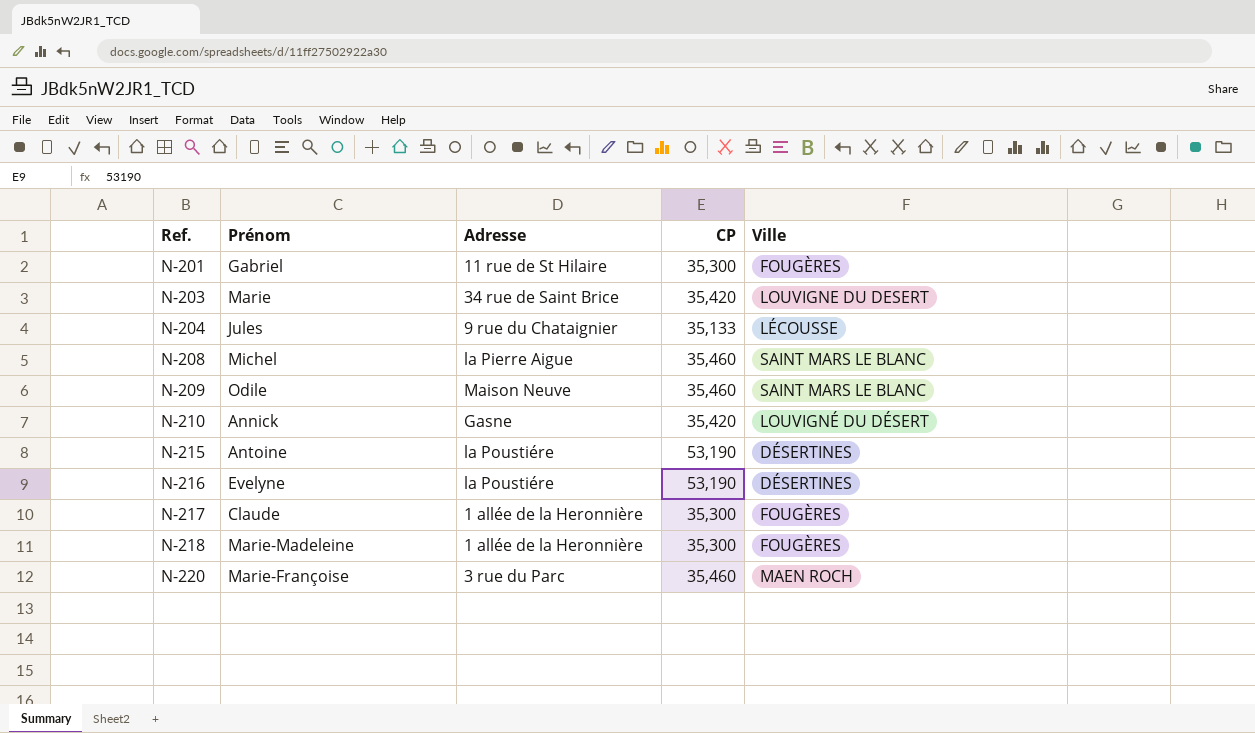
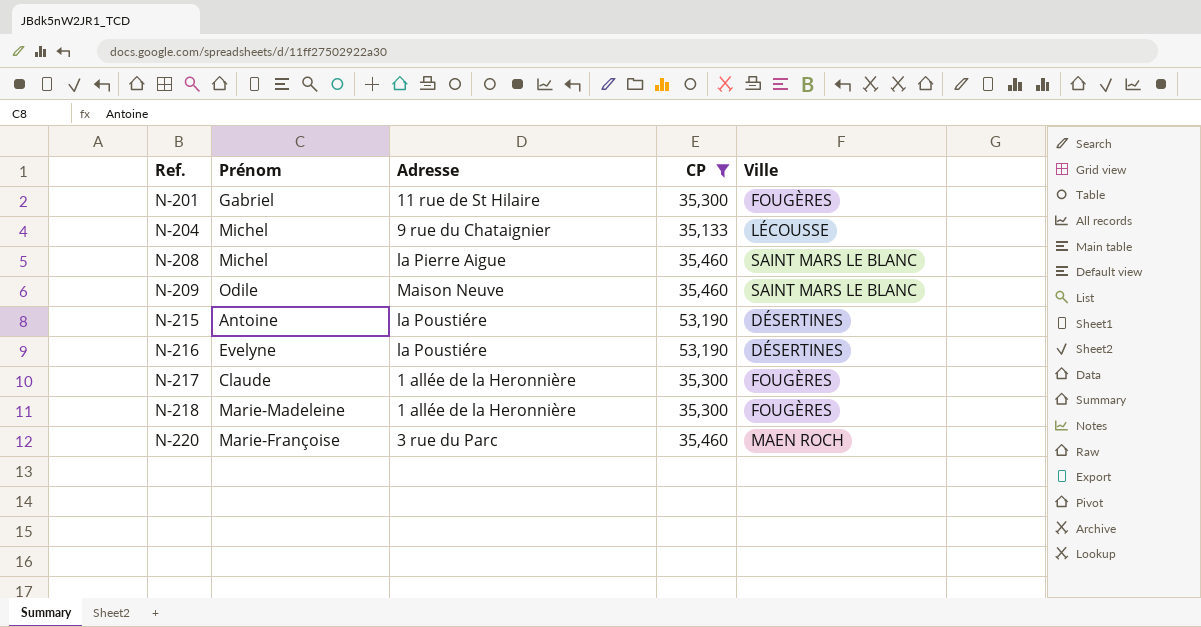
filter: none -> CP != 35,420
N-204 | Prénom: Jules -> Michel

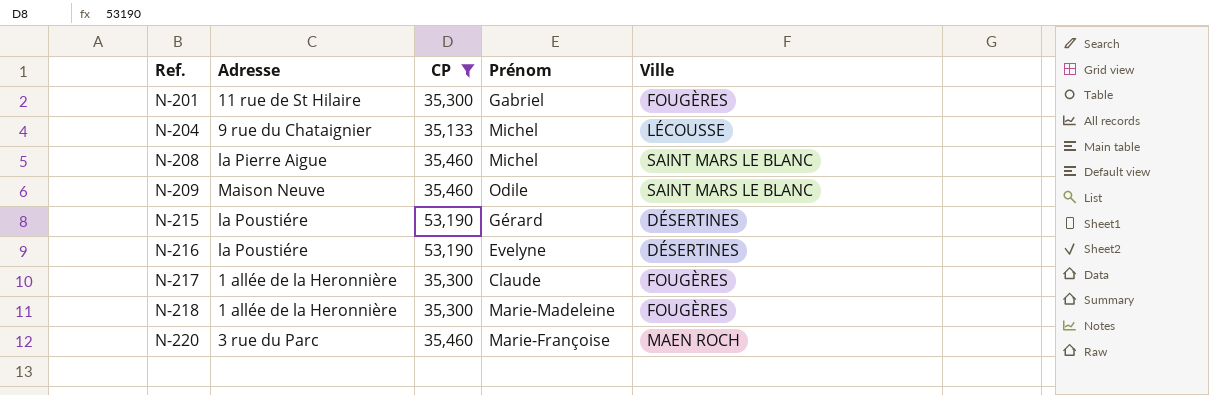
column Prénom | position: 2 -> 4
N-215 | Prénom: Antoine -> Gérard

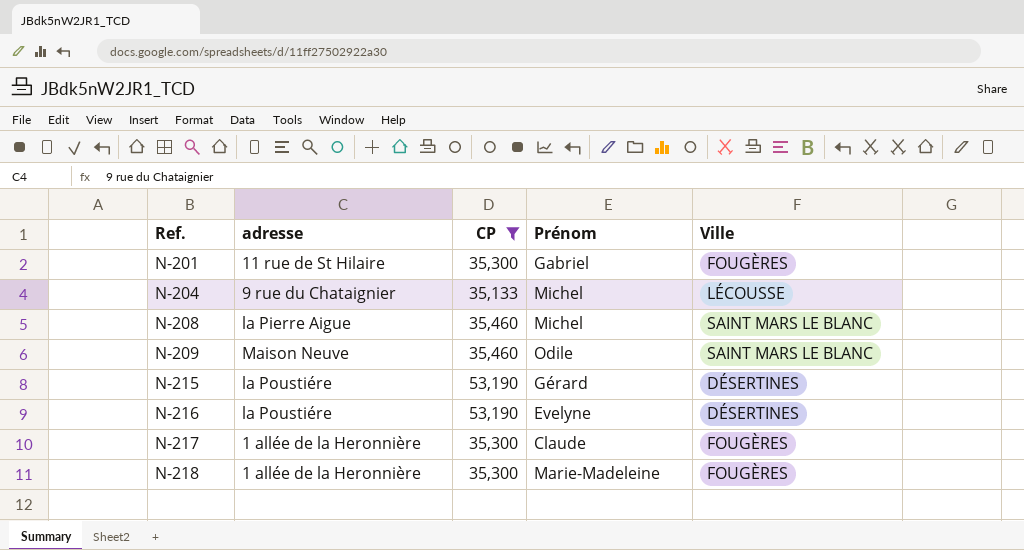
column name: Adresse -> adresse
row N-220: 3 rue du Parc | 35,460 | Marie-Françoise | MAEN ROCH -> none

